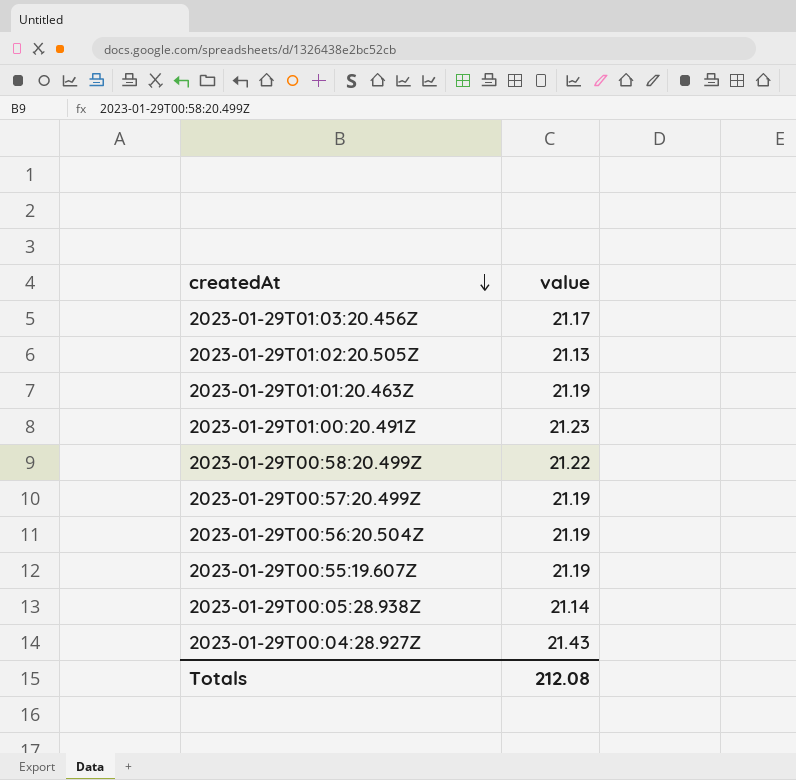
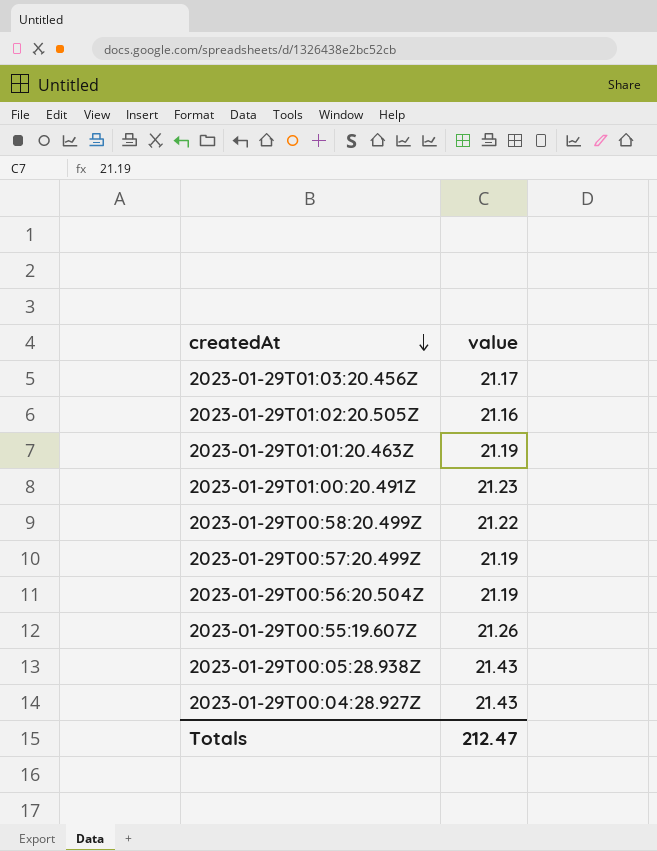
2023-01-29T01:02:20.505Z | value: 21.13 -> 21.16
2023-01-29T00:55:19.607Z | value: 21.19 -> 21.26
2023-01-29T00:05:28.938Z | value: 21.14 -> 21.43
Totals | value: 212.08 -> 212.47

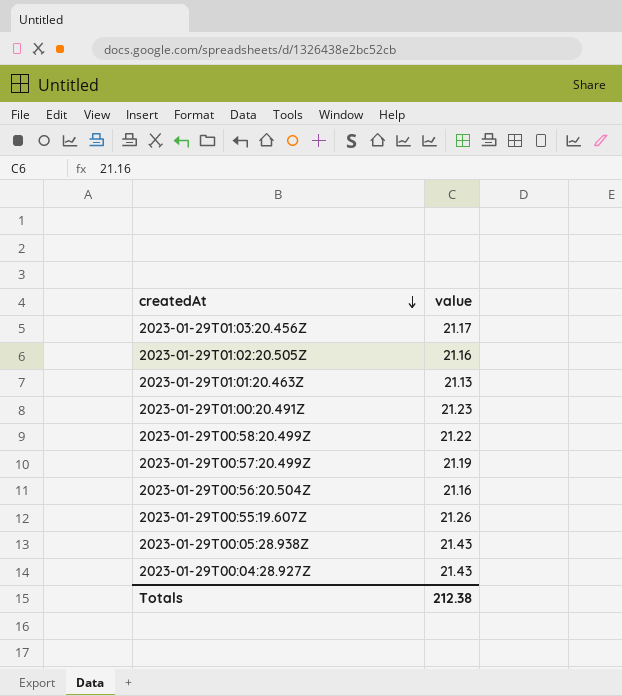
2023-01-29T01:01:20.463Z | value: 21.19 -> 21.13
2023-01-29T00:56:20.504Z | value: 21.19 -> 21.16
Totals | value: 212.47 -> 212.38

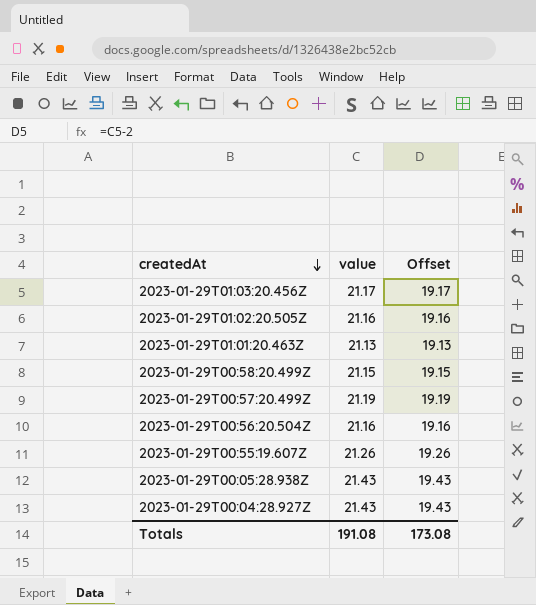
column Offset | formula: none -> [value] - 2
row 2023-01-29T01:00:20.491Z: 21.23 -> none
2023-01-29T00:58:20.499Z | value: 21.22 -> 21.15
Totals | value: 212.38 -> 191.08

